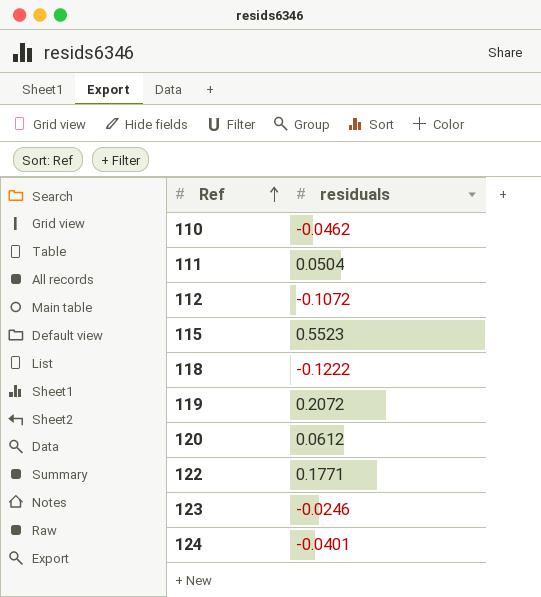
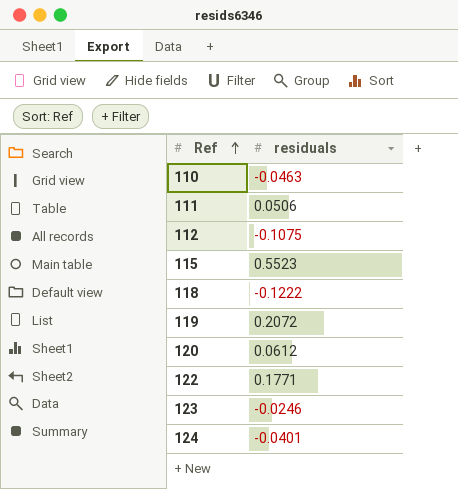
110 | residuals: -0.0462 -> -0.0463
111 | residuals: 0.0504 -> 0.0506
112 | residuals: -0.1072 -> -0.1075

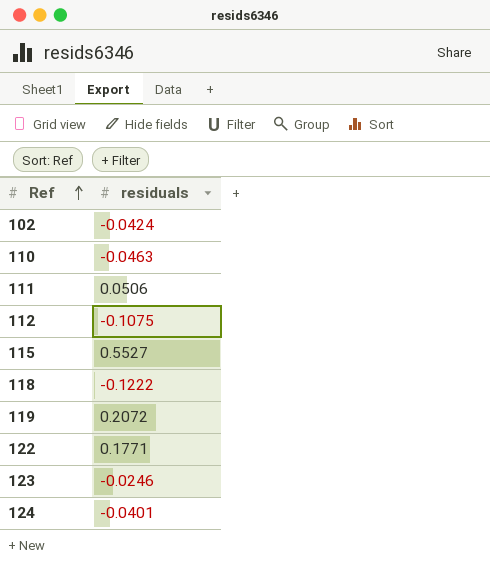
row 120: 0.0612 -> none
row 102: none -> -0.0424
115 | residuals: 0.5523 -> 0.5527

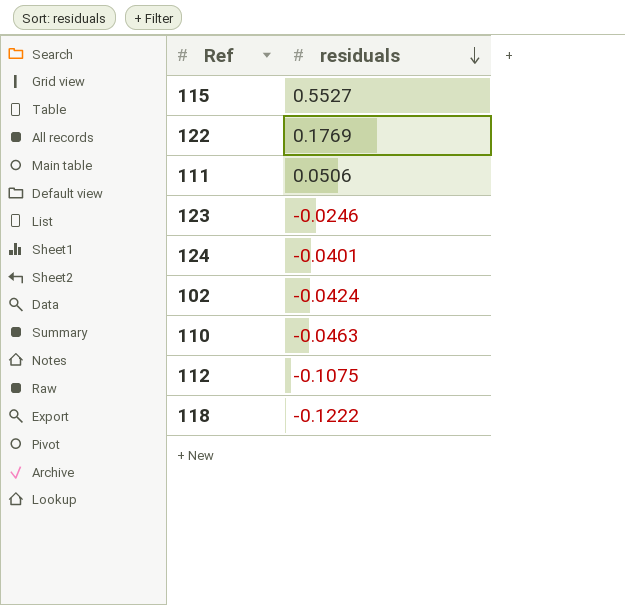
row order: Ref ascending -> residuals descending
row 119: 0.2072 -> none
122 | residuals: 0.1771 -> 0.1769

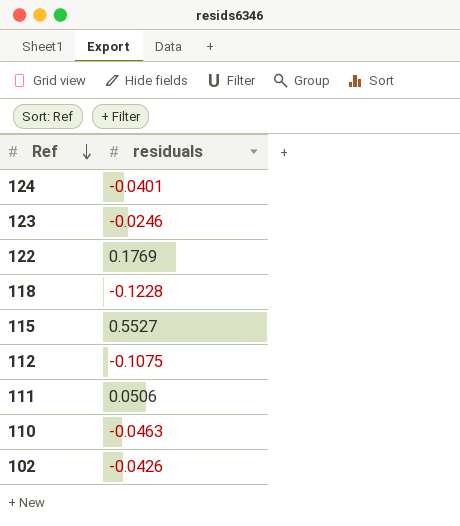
row order: residuals descending -> Ref descending
118 | residuals: -0.1222 -> -0.1228
102 | residuals: -0.0424 -> -0.0426

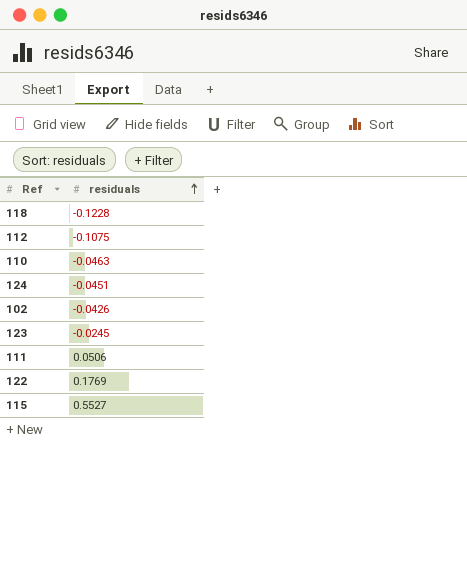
row order: Ref descending -> residuals ascending
124 | residuals: -0.0401 -> -0.0451
123 | residuals: -0.0246 -> -0.0245

